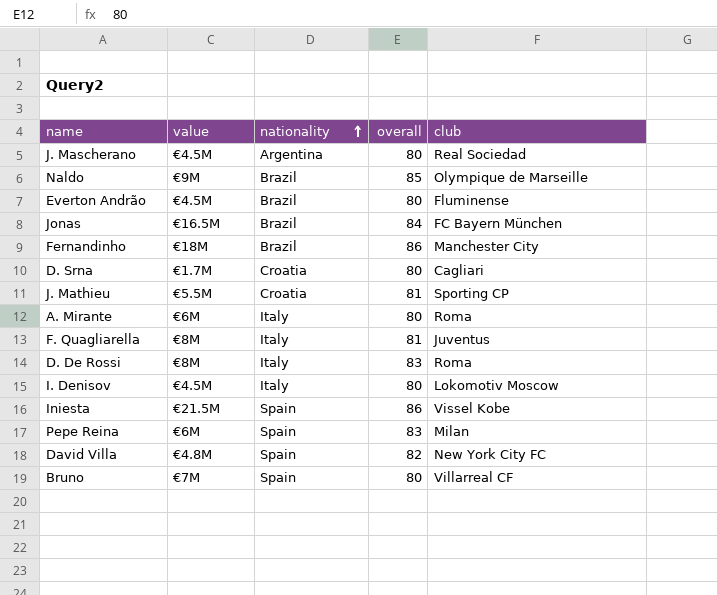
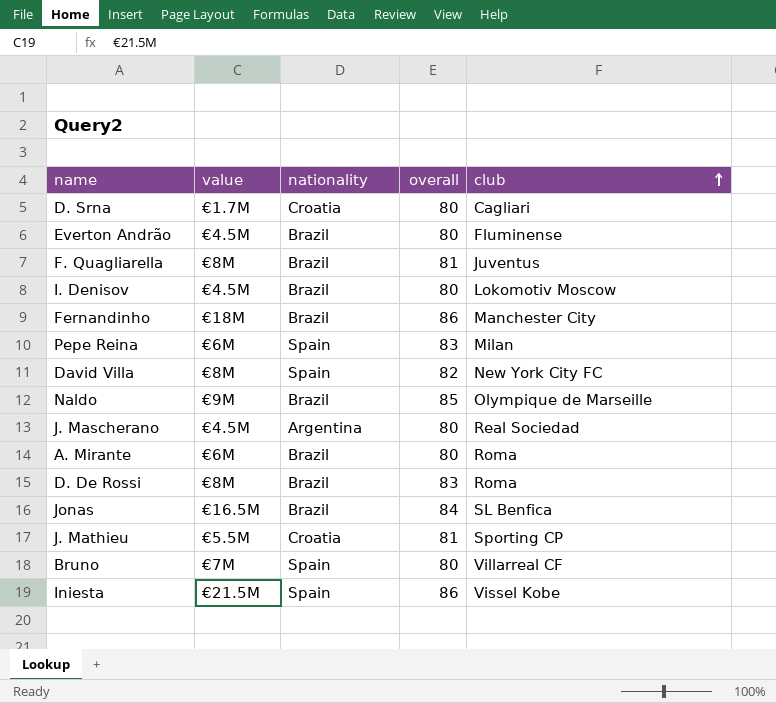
row order: nationality ascending -> club ascending
F. Quagliarella | nationality: Italy -> Brazil
I. Denisov | nationality: Italy -> Brazil
David Villa | value: €4.8M -> €8M
A. Mirante | nationality: Italy -> Brazil
D. De Rossi | nationality: Italy -> Brazil
Jonas | club: FC Bayern München -> SL Benfica

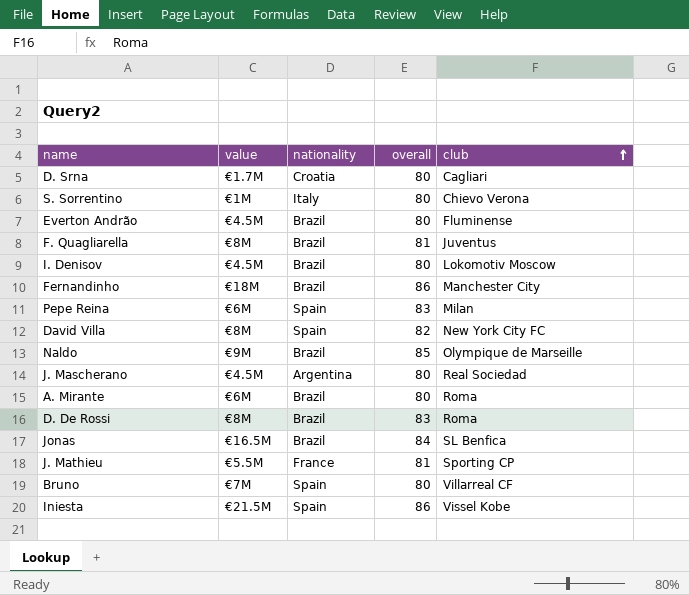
row S. Sorrentino: none -> €1M | Italy | 80 | Chievo Verona
J. Mathieu | nationality: Croatia -> France

